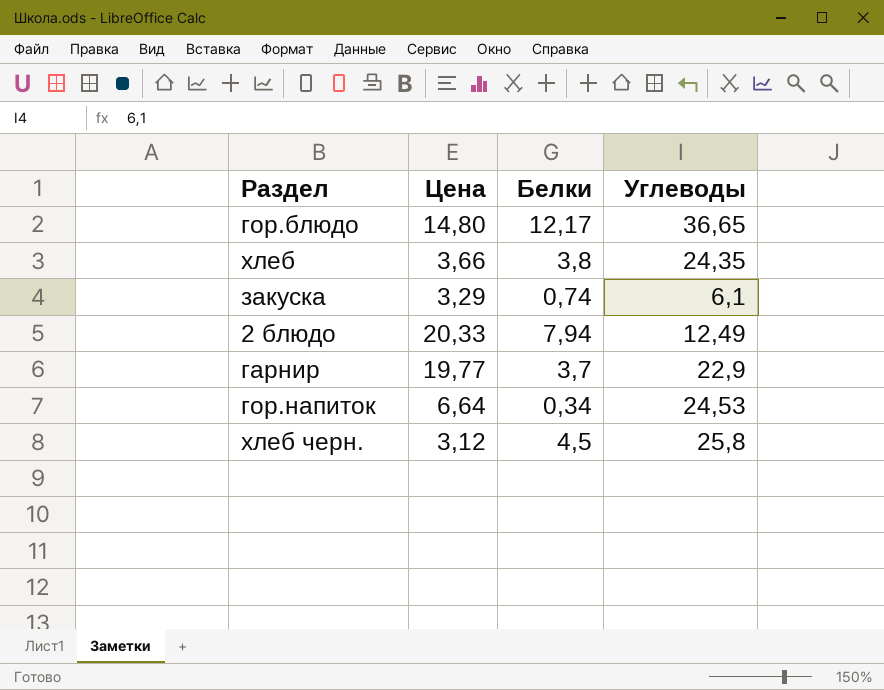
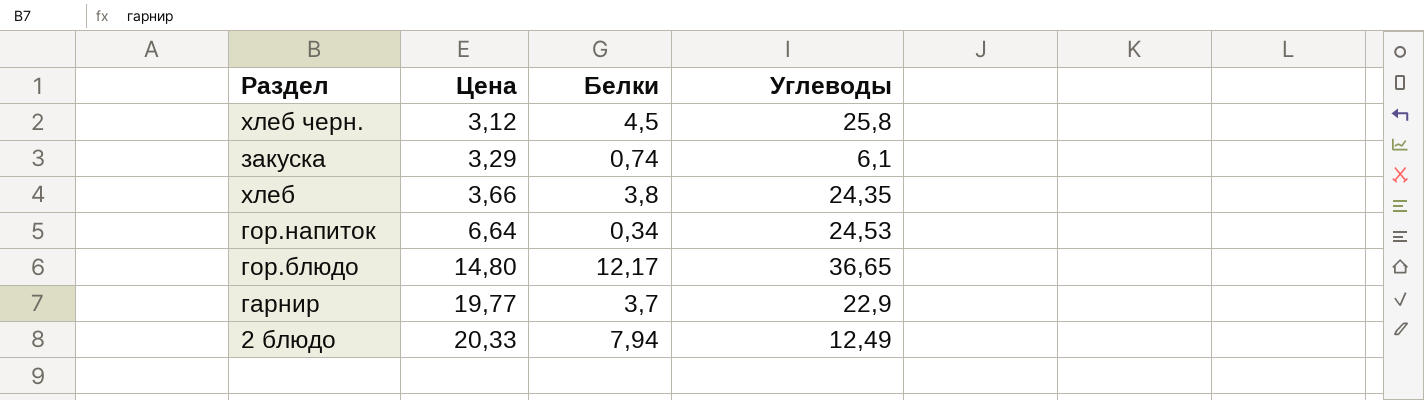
row order: none -> Цена ascending

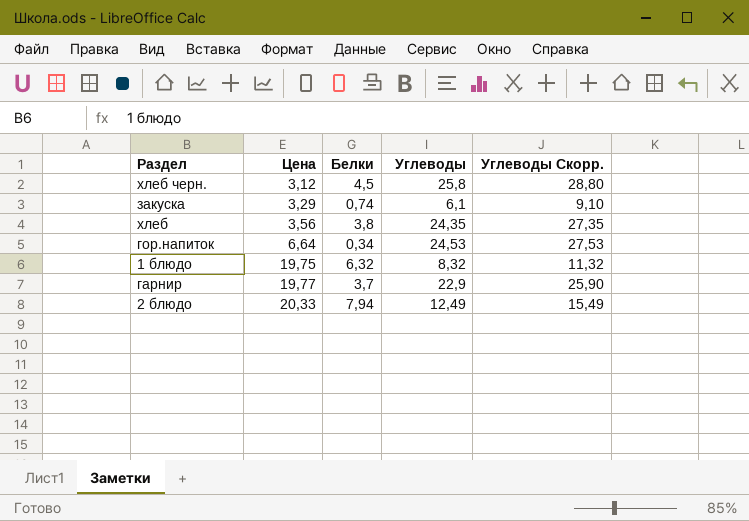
column Углеводы Скорр. | formula: none -> [Углеводы] + 3
row гор.блюдо: 14,80 | 12,17 | 36,65 -> none
хлеб | Цена: 3,66 -> 3,56
row 1 блюдо: none -> 19,75 | 6,32 | 8,32 | 11,32

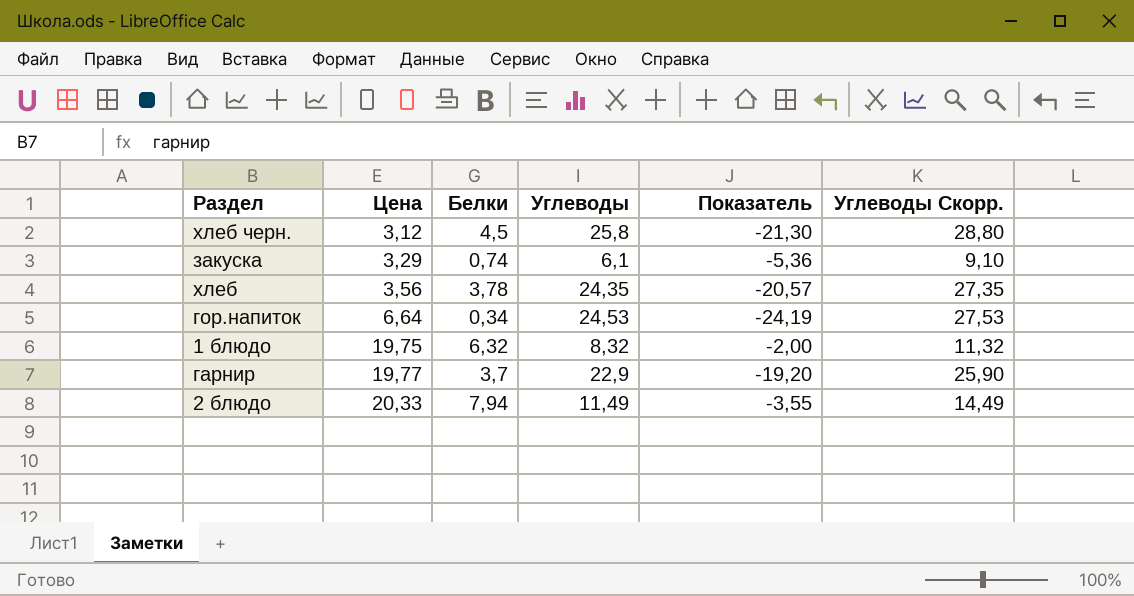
column Показатель | formula: none -> [Белки] - [Углеводы]
хлеб | Белки: 3,8 -> 3,78
2 блюдо | Углеводы: 12,49 -> 11,49
2 блюдо | Углеводы Скорр.: 15,49 -> 14,49

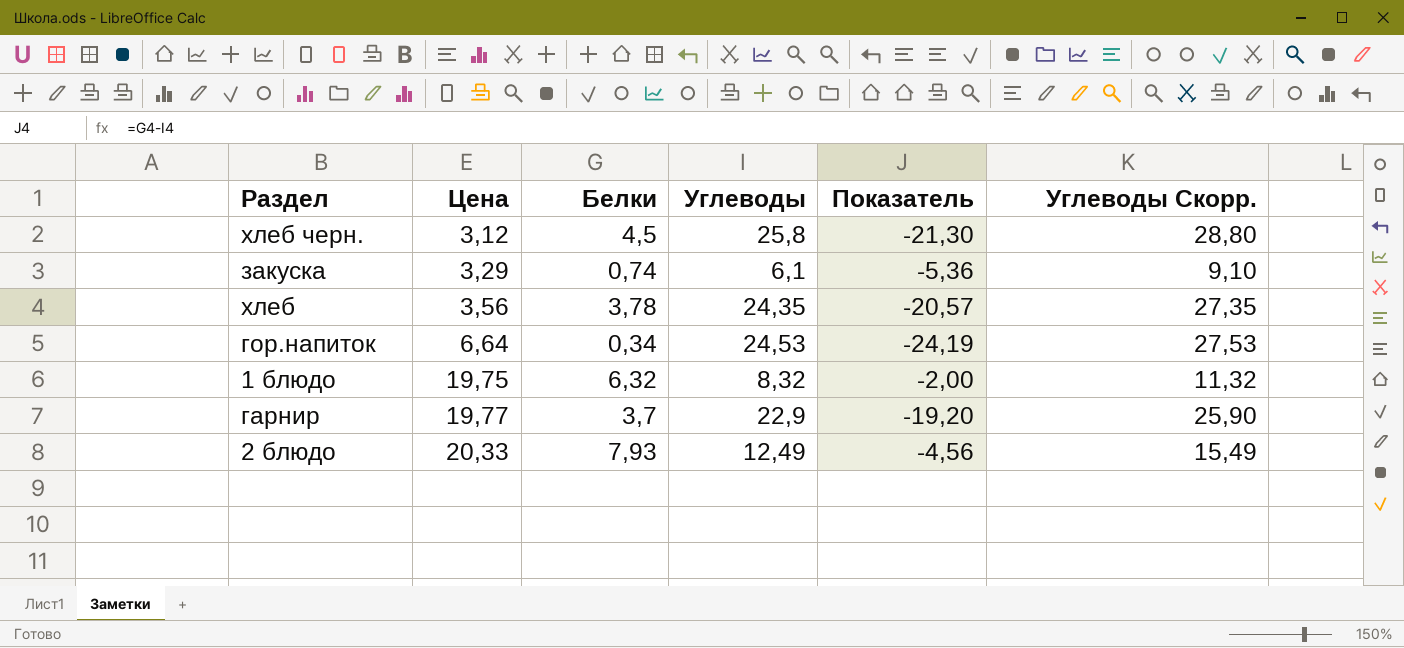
2 блюдо | Белки: 7,94 -> 7,93
2 блюдо | Углеводы: 11,49 -> 12,49
2 блюдо | Показатель: -3,55 -> -4,56
2 блюдо | Углеводы Скорр.: 14,49 -> 15,49

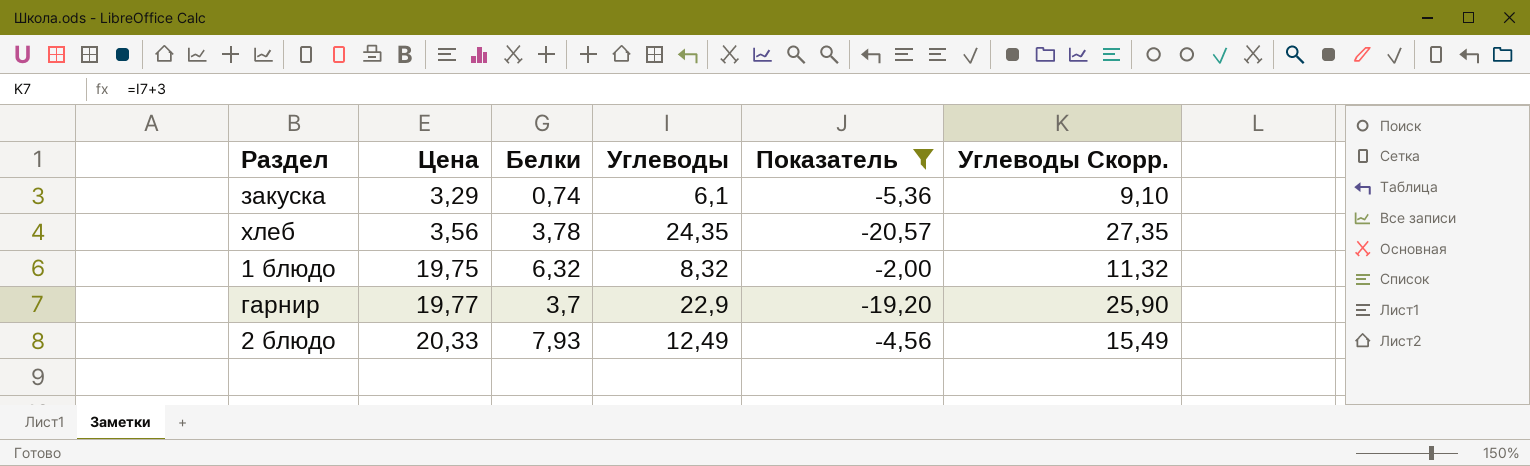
filter: none -> Показатель >= -20,57

